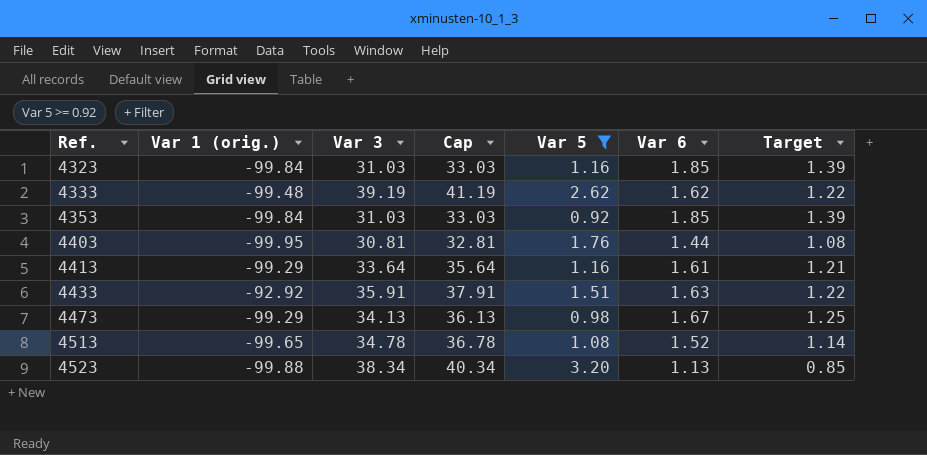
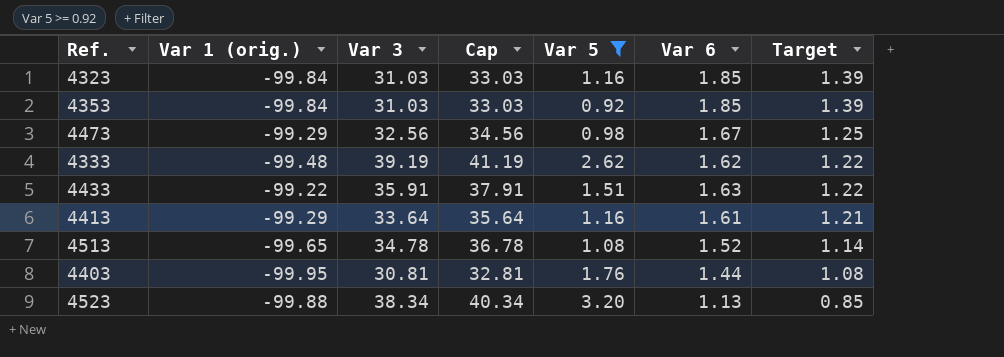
row order: Ref. ascending -> Target descending
4473 | Var 3: 34.13 -> 32.56
4473 | Cap: 36.13 -> 34.56
4433 | Var 1 (orig.): -92.92 -> -99.22

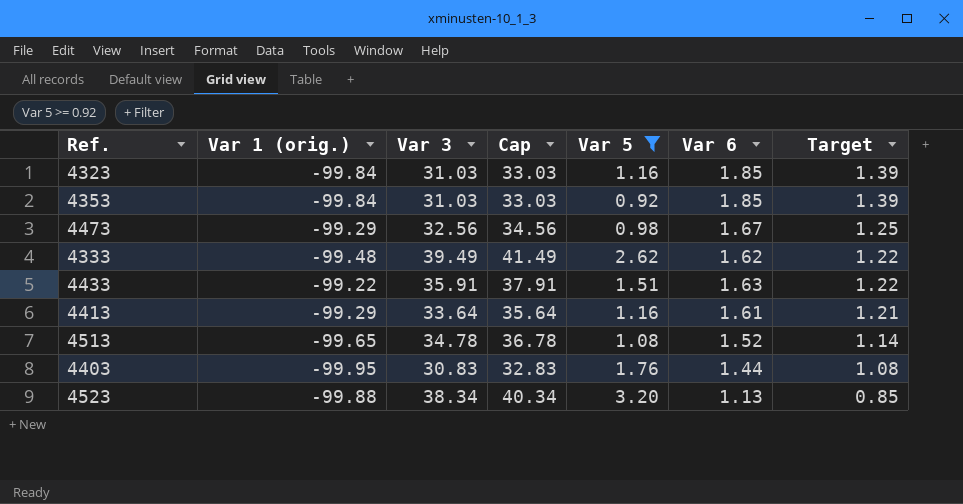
4333 | Var 3: 39.19 -> 39.49
4333 | Cap: 41.19 -> 41.49
4403 | Var 3: 30.81 -> 30.83
4403 | Cap: 32.81 -> 32.83

